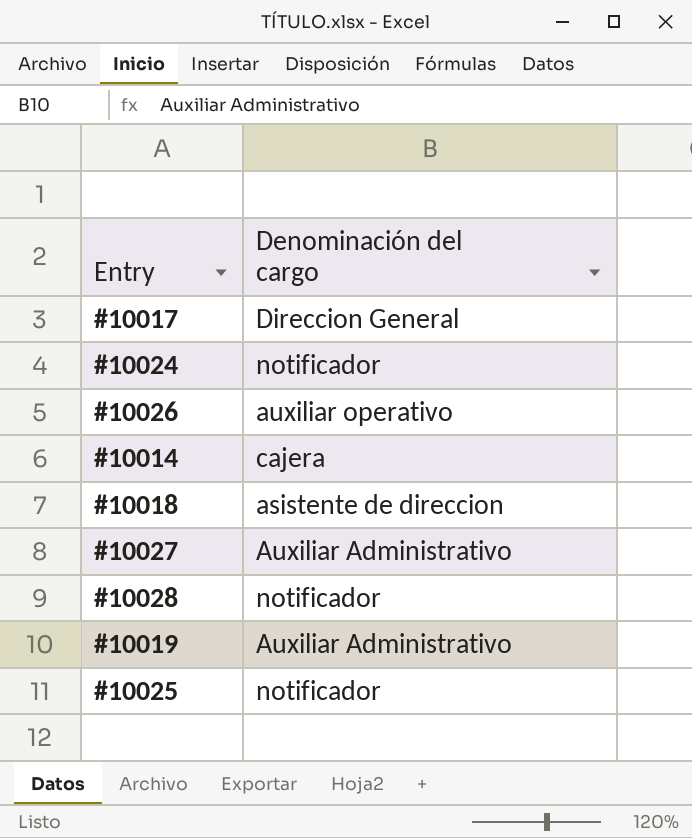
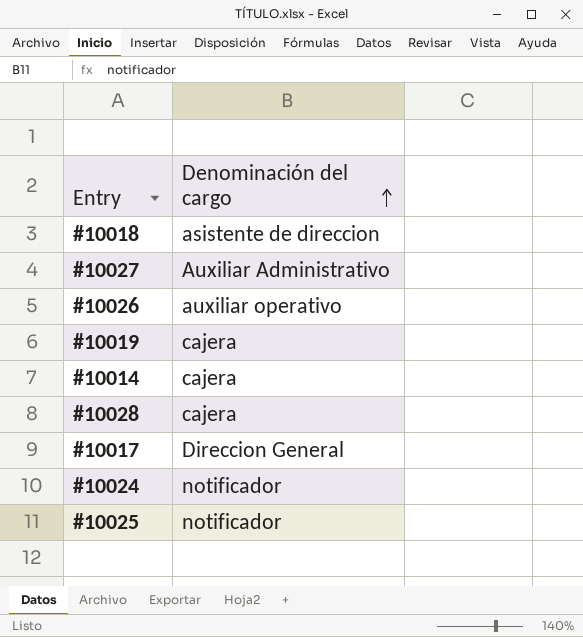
row order: none -> Denominación del cargo ascending
#10019 | Denominación del cargo: Auxiliar Administrativo -> cajera
#10028 | Denominación del cargo: notificador -> cajera

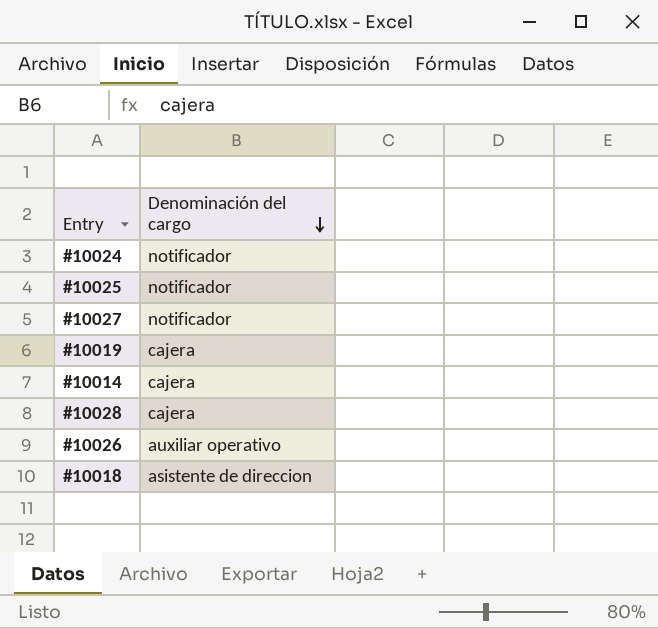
row order: Denominación del cargo ascending -> Denominación del cargo descending
row #10017: Direccion General -> none
#10027 | Denominación del cargo: Auxiliar Administrativo -> notificador

